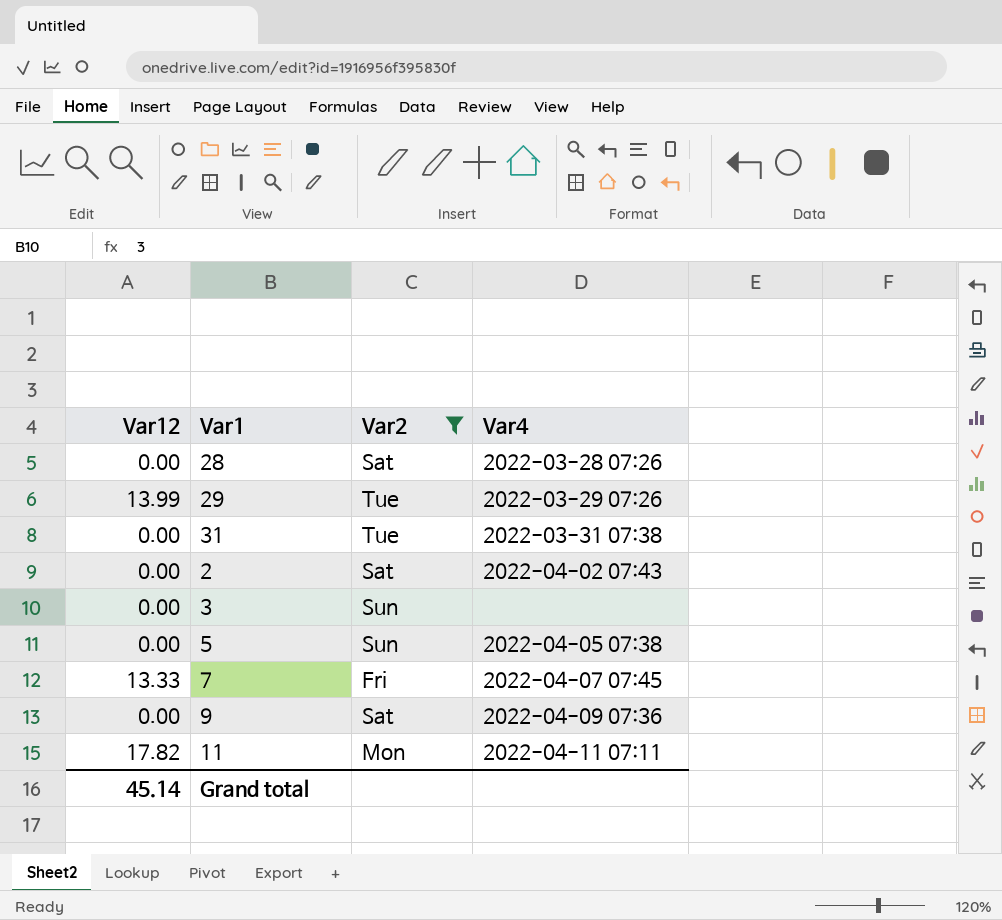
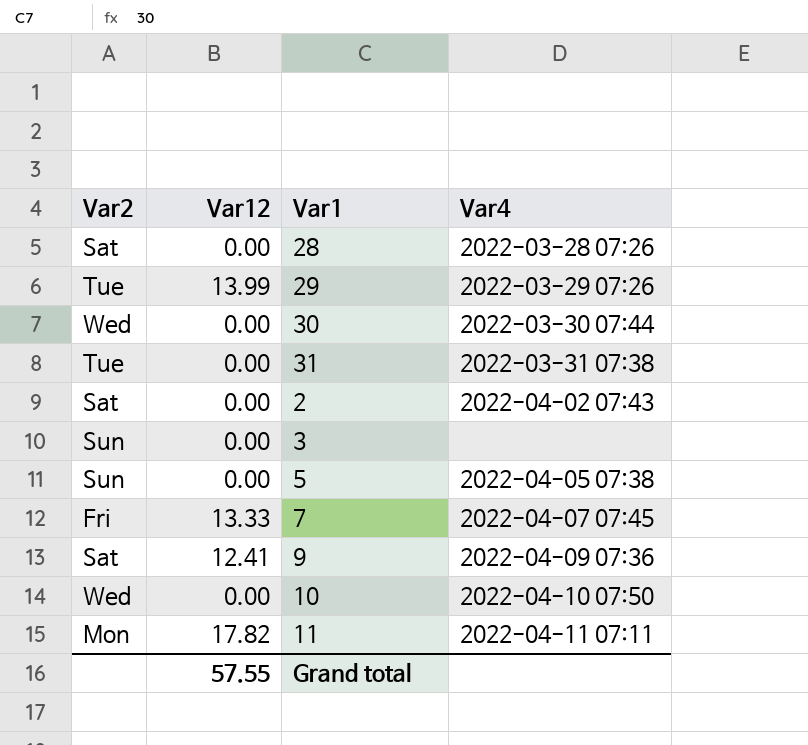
filter: Var2 != Wed -> none
column Var2 | position: 3 -> 1
9 | Var12: 0.00 -> 12.41
Grand total | Var12: 45.14 -> 57.55

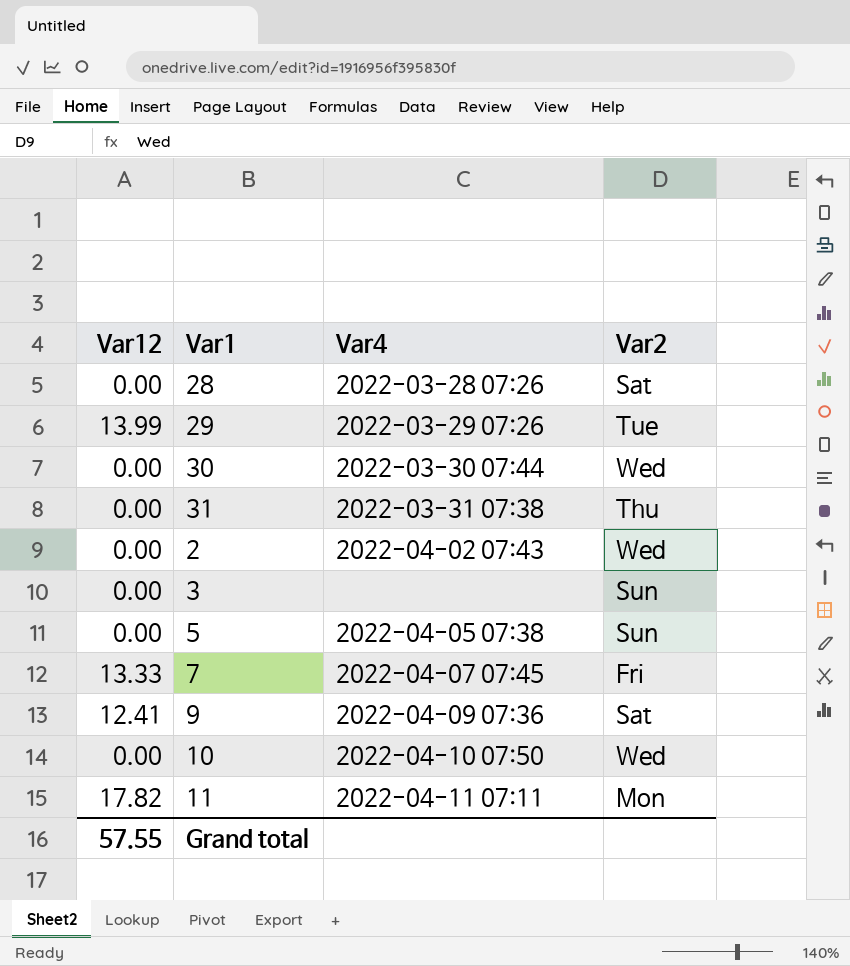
column Var2 | position: 1 -> 4
31 | Var2: Tue -> Thu
2 | Var2: Sat -> Wed

